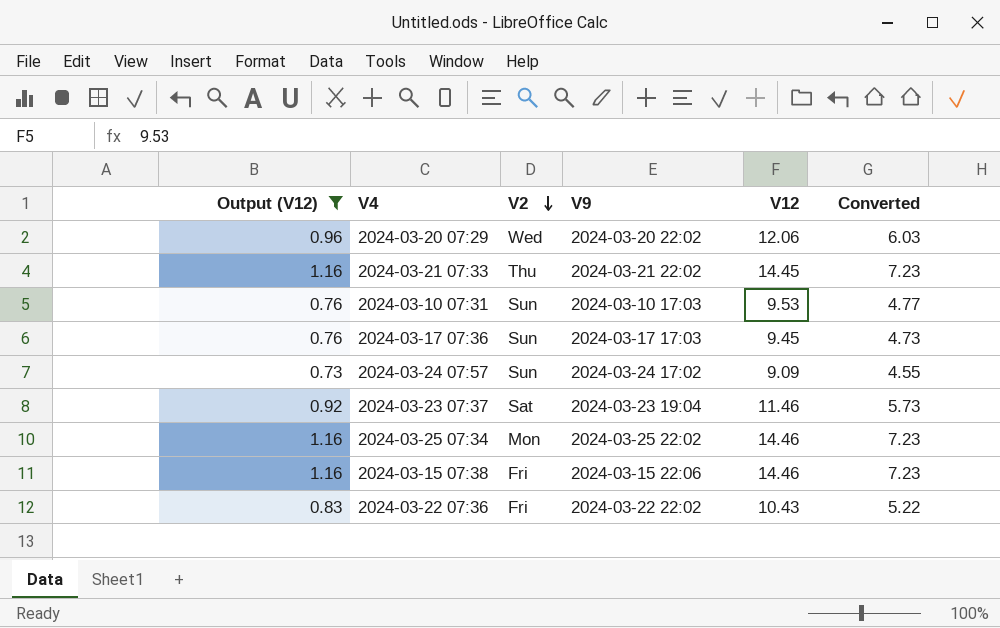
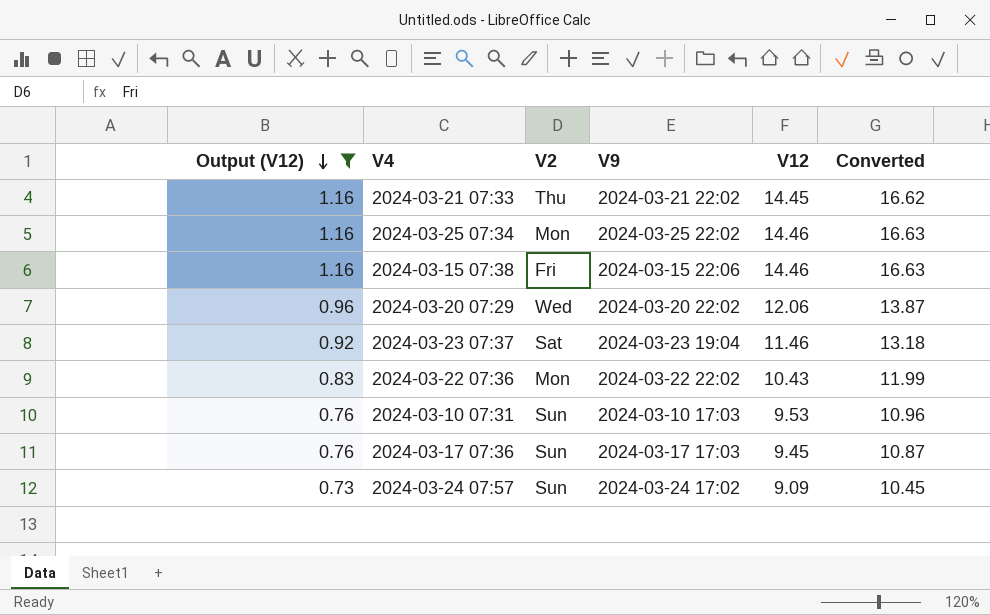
row order: V2 descending -> Output (V12) descending
column Converted | formula: [V12] * 0.5 -> [V12] * 1.15
2024-03-22 07:36 | V2: Fri -> Mon

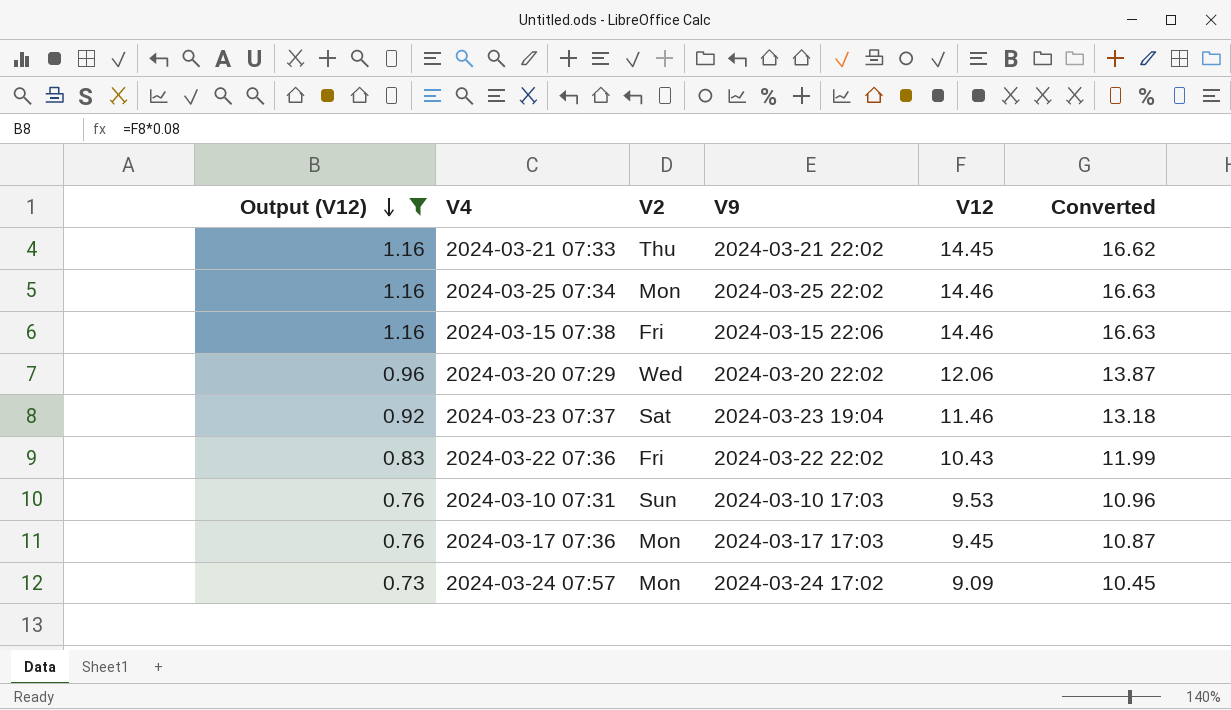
2024-03-22 07:36 | V2: Mon -> Fri
2024-03-17 07:36 | V2: Sun -> Mon
2024-03-24 07:57 | V2: Sun -> Mon

